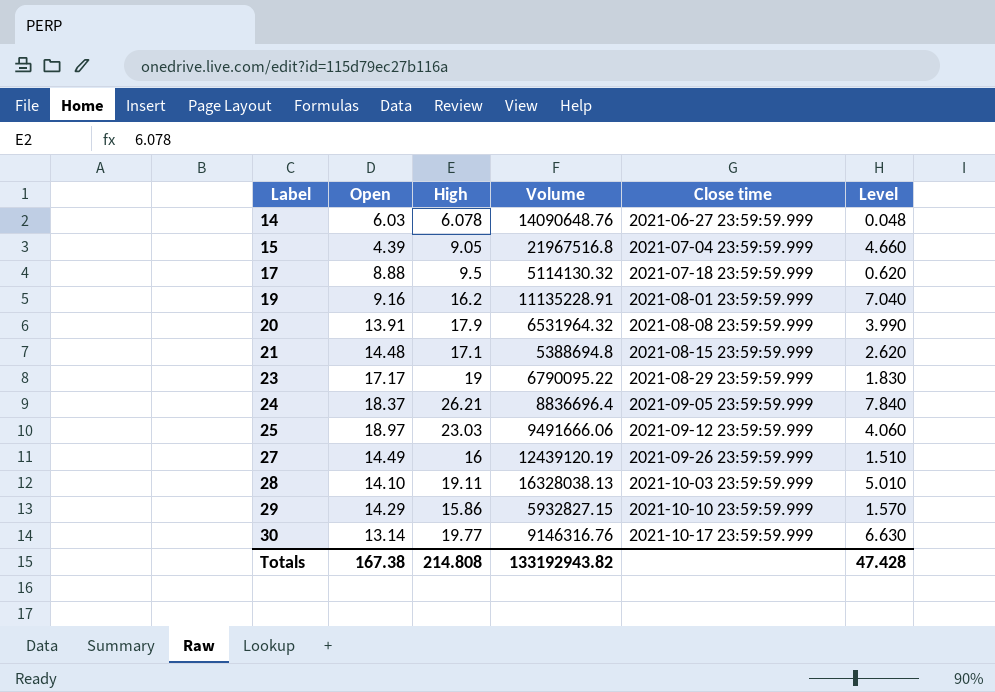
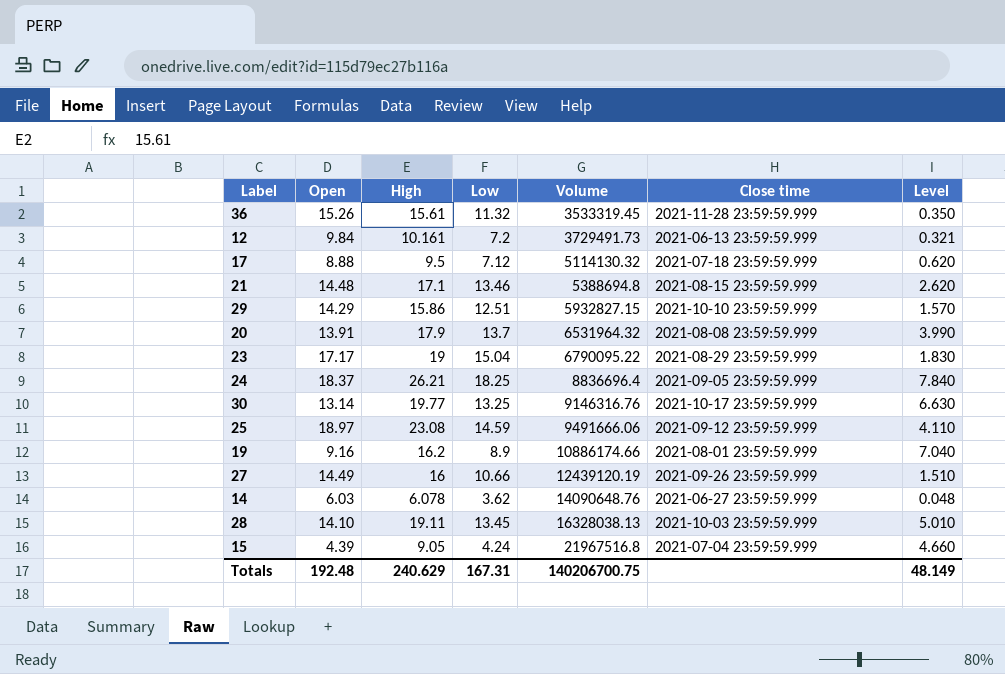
row order: Label ascending -> Volume ascending
column Low | position: none -> 4
row 36: none -> 15.26 | 15.61 | 11.32 | 3533319.45 | 2021-11-28 23:59:59.999 | 0.350
row 12: none -> 9.84 | 10.161 | 7.2 | 3729491.73 | 2021-06-13 23:59:59.999 | 0.321
25 | High: 23.03 -> 23.08
25 | Level: 4.060 -> 4.110
19 | Volume: 11135228.91 -> 10886174.66
Totals | Open: 167.38 -> 192.48
Totals | High: 214.808 -> 240.629
Totals | Volume: 133192943.82 -> 140206700.75
Totals | Level: 47.428 -> 48.149

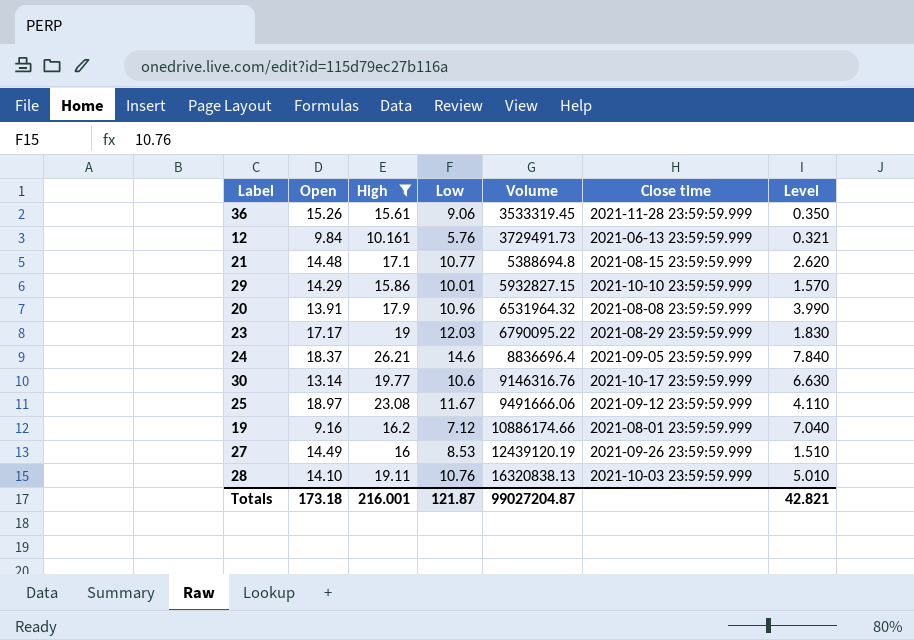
filter: none -> High >= 10.161
36 | Low: 11.32 -> 9.06
12 | Low: 7.2 -> 5.76
21 | Low: 13.46 -> 10.77
29 | Low: 12.51 -> 10.01
20 | Low: 13.7 -> 10.96
23 | Low: 15.04 -> 12.03
24 | Low: 18.25 -> 14.6
30 | Low: 13.25 -> 10.6
25 | Low: 14.59 -> 11.67
19 | Low: 8.9 -> 7.12
27 | Low: 10.66 -> 8.53
28 | Low: 13.45 -> 10.76
28 | Volume: 16328038.13 -> 16320838.13
Totals | Open: 192.48 -> 173.18
Totals | High: 240.629 -> 216.001
Totals | Low: 167.31 -> 121.87
Totals | Volume: 140206700.75 -> 99027204.87
Totals | Level: 48.149 -> 42.821

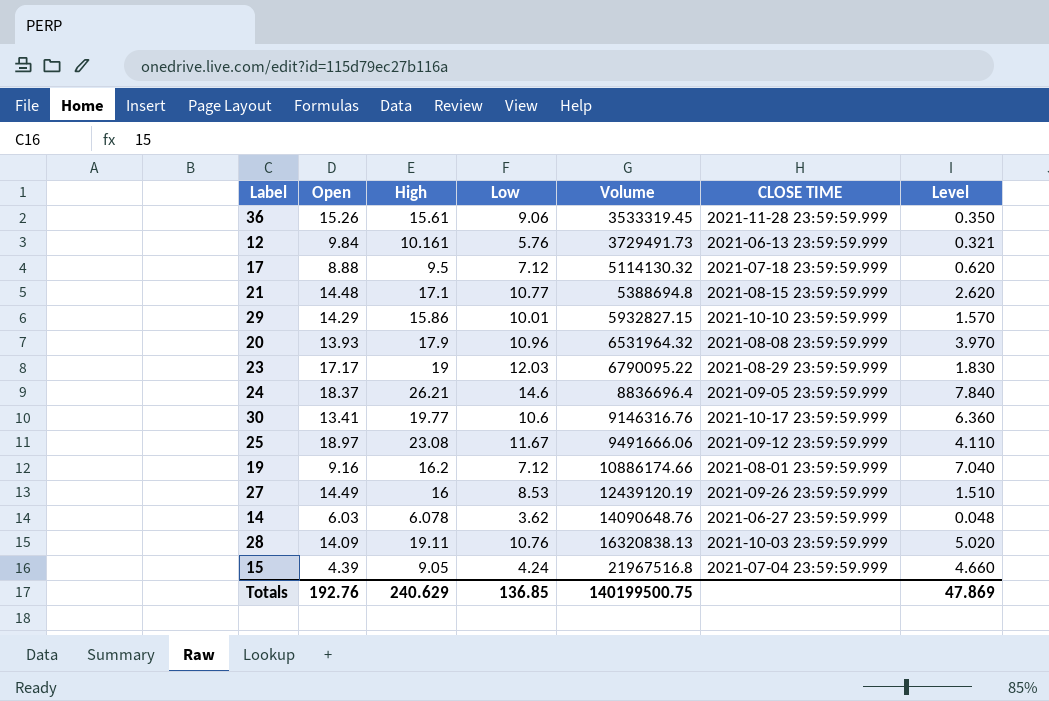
filter: High >= 10.161 -> none
column name: Close time -> CLOSE TIME
20 | Open: 13.91 -> 13.93
20 | Level: 3.990 -> 3.970
30 | Open: 13.14 -> 13.41
30 | Level: 6.630 -> 6.360
28 | Open: 14.10 -> 14.09
28 | Level: 5.010 -> 5.020
Totals | Open: 173.18 -> 192.76
Totals | High: 216.001 -> 240.629
Totals | Low: 121.87 -> 136.85
Totals | Volume: 99027204.87 -> 140199500.75
Totals | Level: 42.821 -> 47.869

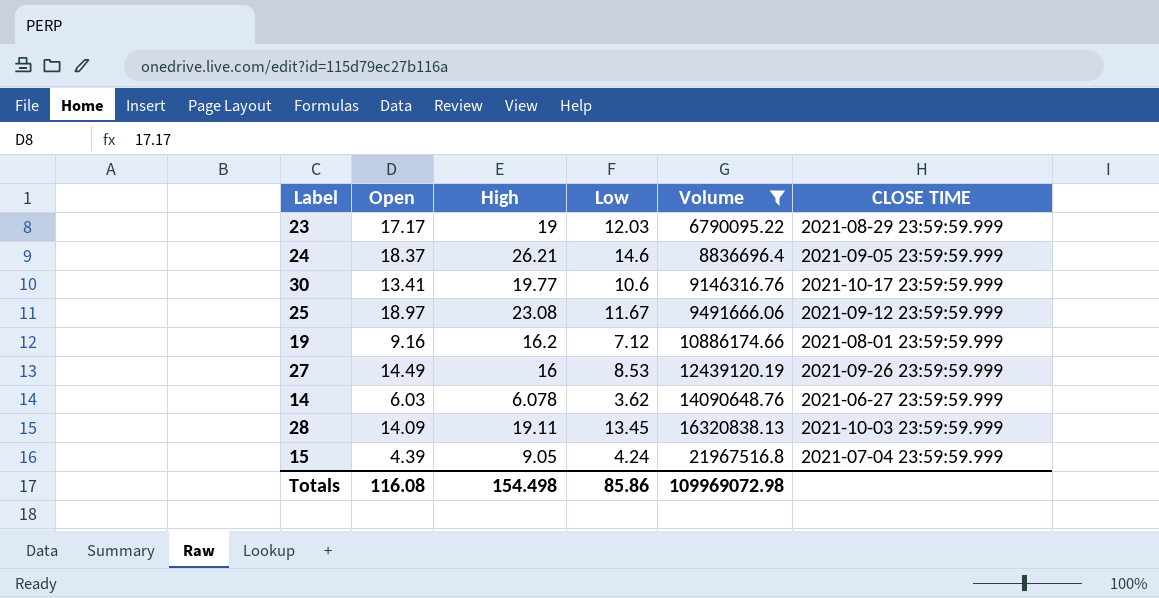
filter: none -> Volume >= 6790095.22
column Level | formula: [High] - [Open] -> none
28 | Low: 10.76 -> 13.45
Totals | Open: 192.76 -> 116.08
Totals | High: 240.629 -> 154.498
Totals | Low: 136.85 -> 85.86
Totals | Volume: 140199500.75 -> 109969072.98

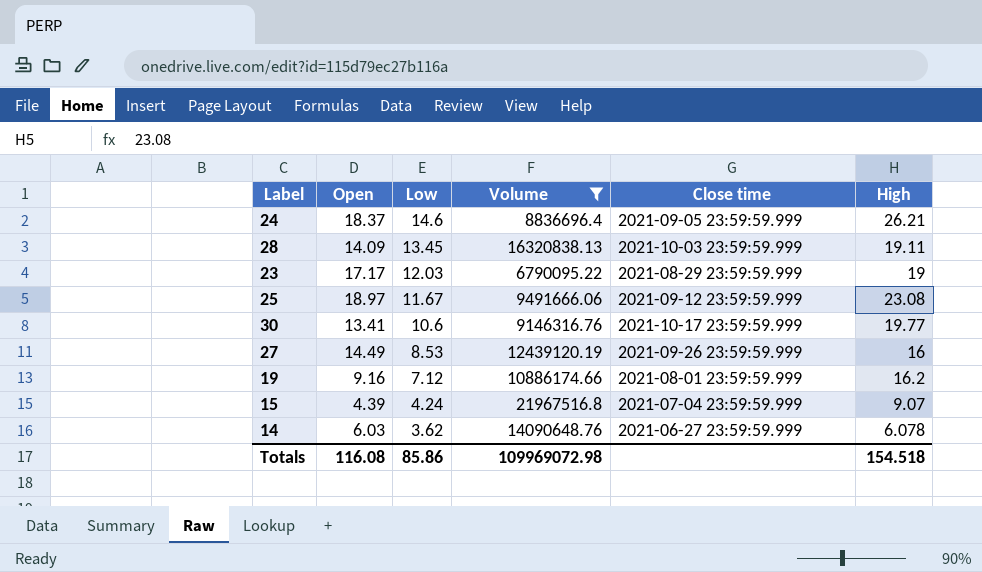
row order: Volume ascending -> Low descending
column name: CLOSE TIME -> Close time
column High | position: 3 -> 6
15 | High: 9.05 -> 9.07
Totals | High: 154.498 -> 154.518

